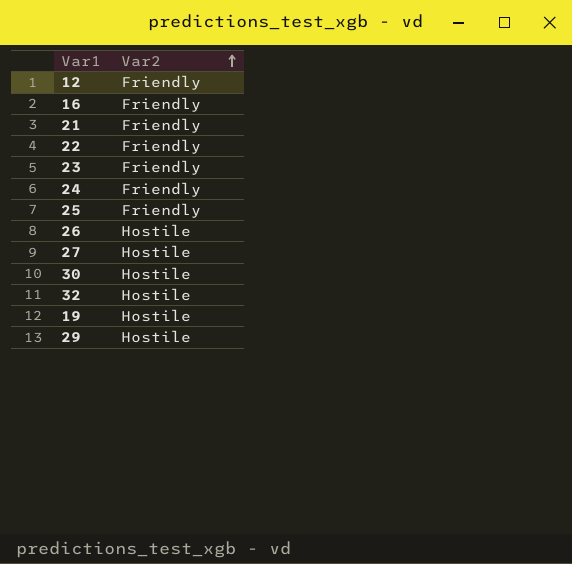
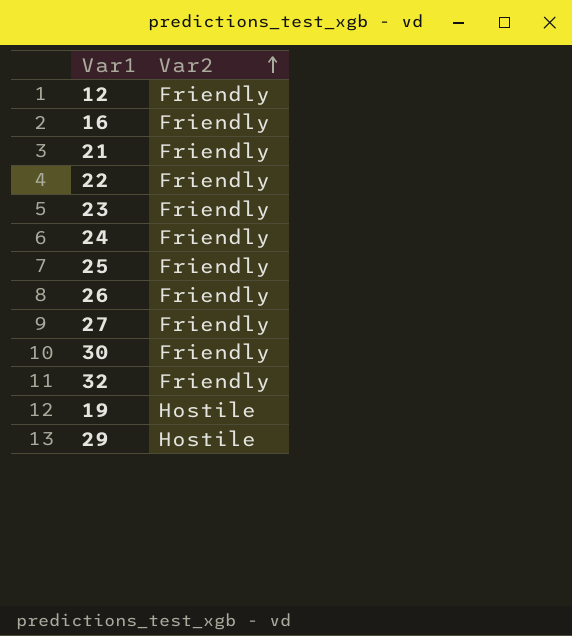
26 | Var2: Hostile -> Friendly
27 | Var2: Hostile -> Friendly
30 | Var2: Hostile -> Friendly
32 | Var2: Hostile -> Friendly

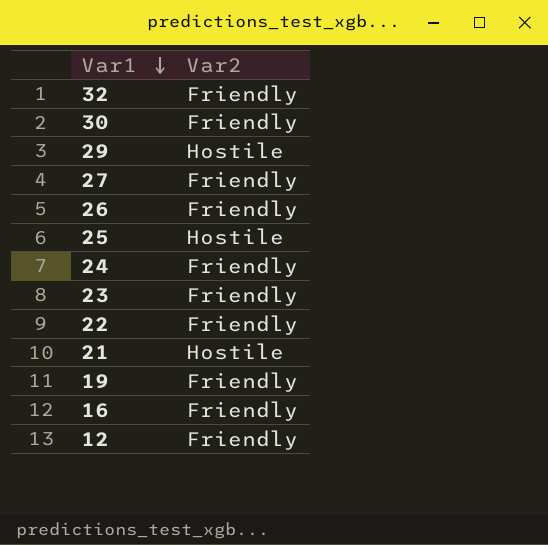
row order: Var2 ascending -> Var1 descending
25 | Var2: Friendly -> Hostile
21 | Var2: Friendly -> Hostile
19 | Var2: Hostile -> Friendly

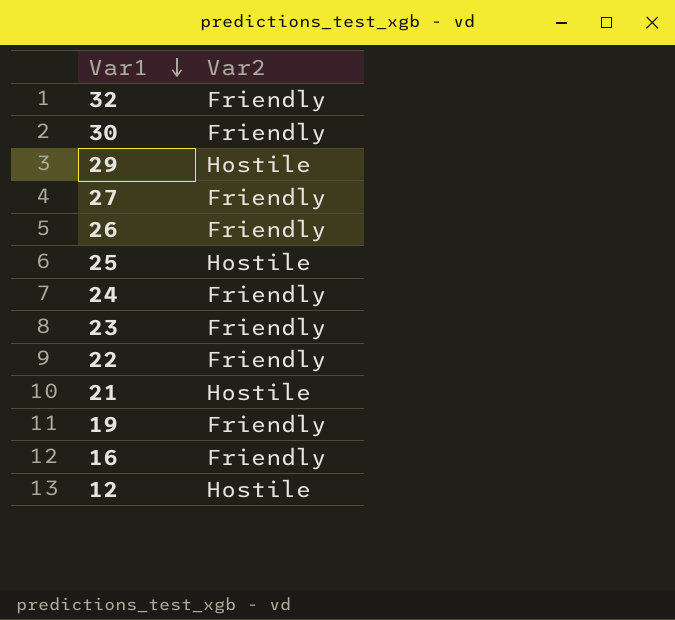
12 | Var2: Friendly -> Hostile

